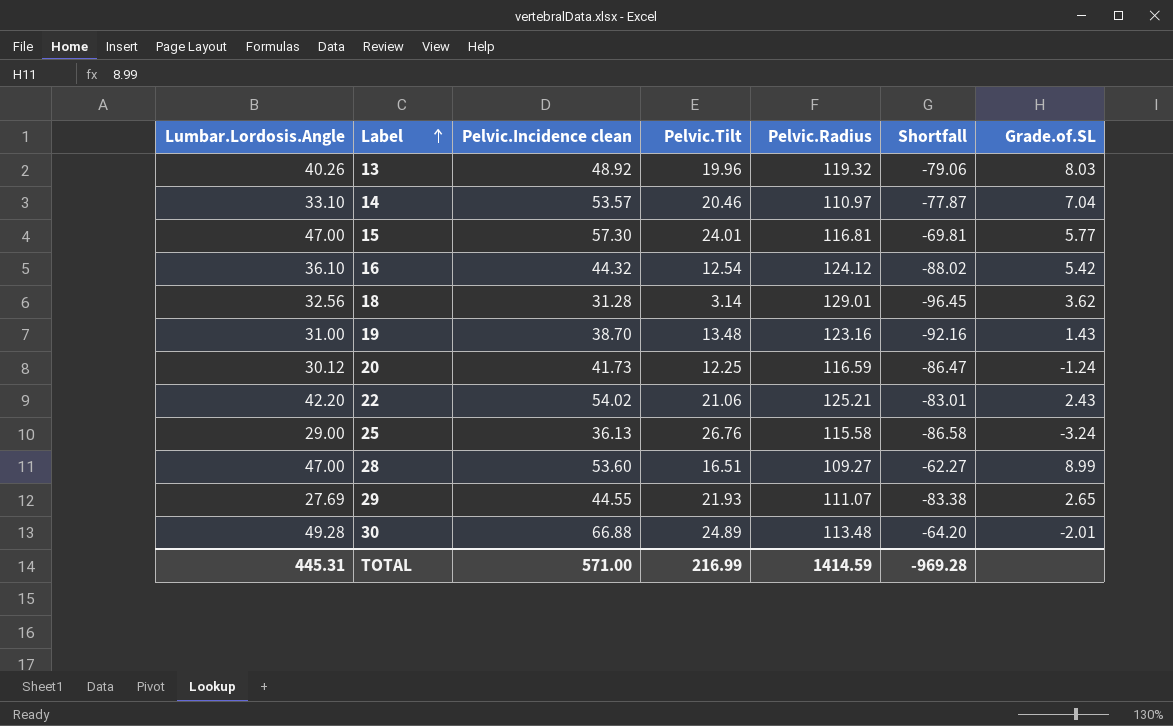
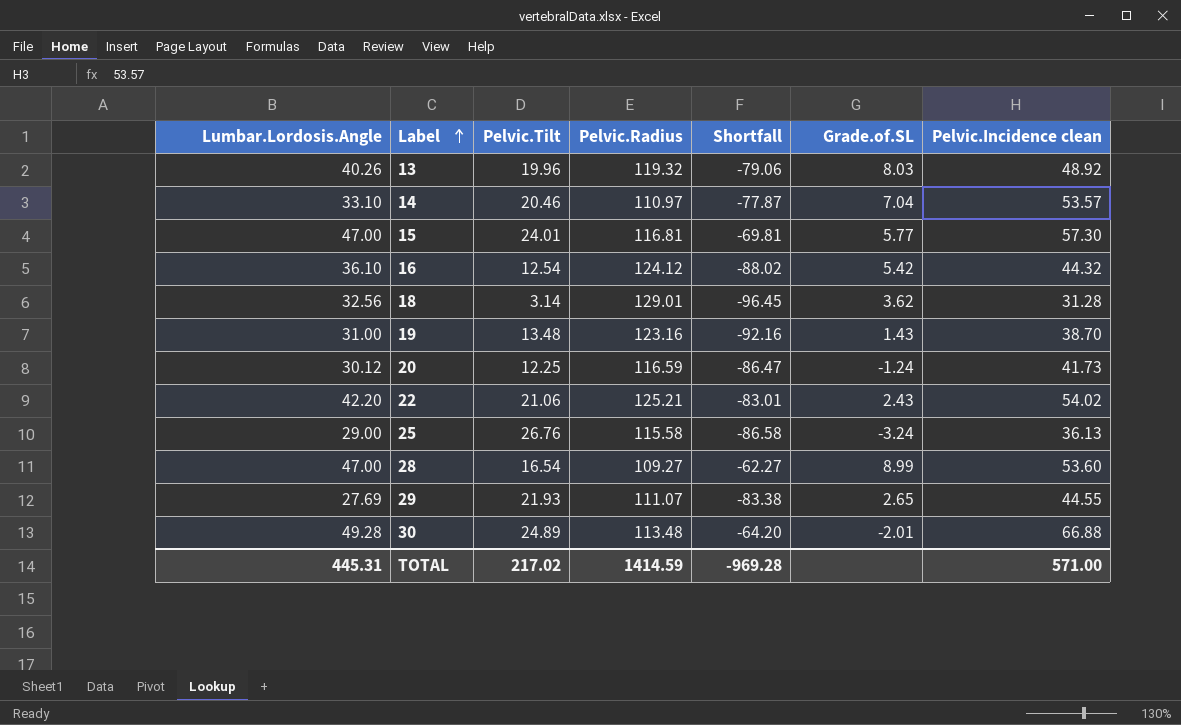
column Pelvic.Incidence clean | position: 3 -> 7
28 | Pelvic.Tilt: 16.51 -> 16.54
TOTAL | Pelvic.Tilt: 216.99 -> 217.02

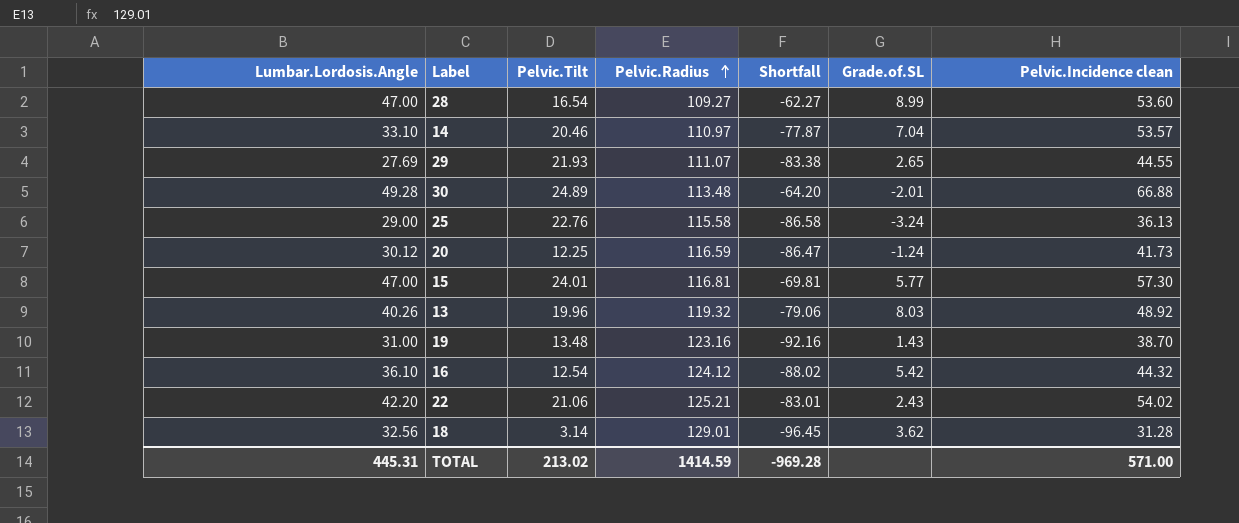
row order: Label ascending -> Pelvic.Radius ascending
25 | Pelvic.Tilt: 26.76 -> 22.76
TOTAL | Pelvic.Tilt: 217.02 -> 213.02

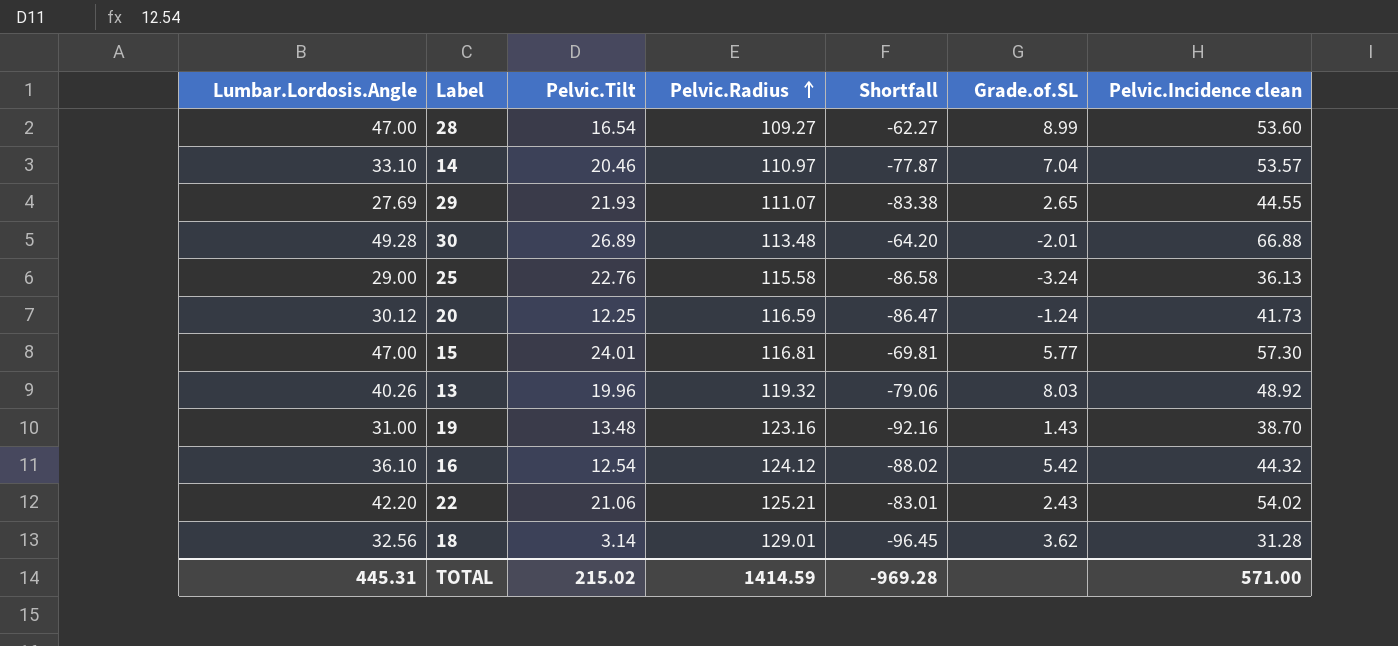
30 | Pelvic.Tilt: 24.89 -> 26.89
TOTAL | Pelvic.Tilt: 213.02 -> 215.02

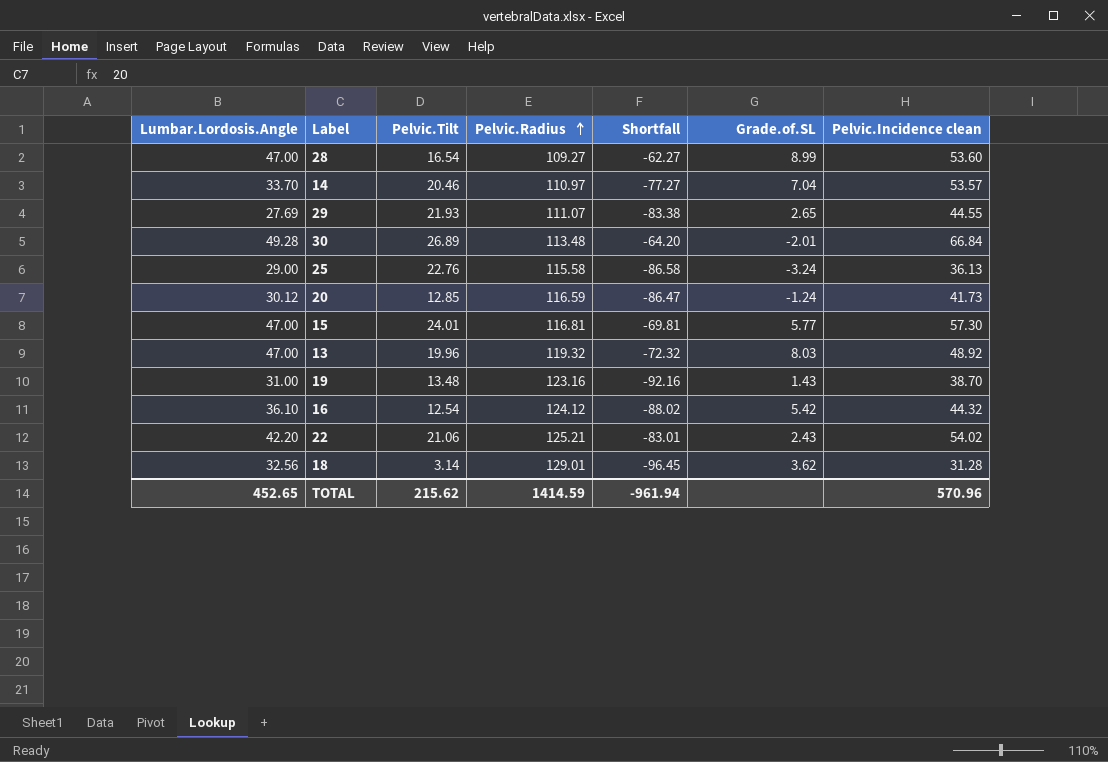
14 | Lumbar.Lordosis.Angle: 33.10 -> 33.70
14 | Shortfall: -77.87 -> -77.27
30 | Pelvic.Incidence clean: 66.88 -> 66.84
20 | Pelvic.Tilt: 12.25 -> 12.85
13 | Lumbar.Lordosis.Angle: 40.26 -> 47.00
13 | Shortfall: -79.06 -> -72.32
TOTAL | Lumbar.Lordosis.Angle: 445.31 -> 452.65
TOTAL | Pelvic.Tilt: 215.02 -> 215.62
TOTAL | Shortfall: -969.28 -> -961.94
TOTAL | Pelvic.Incidence clean: 571.00 -> 570.96

